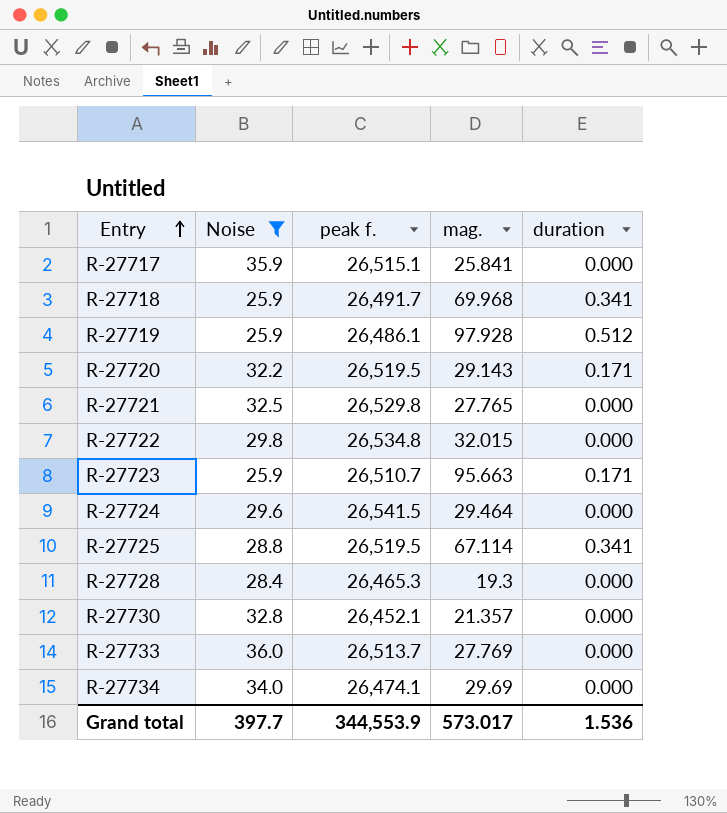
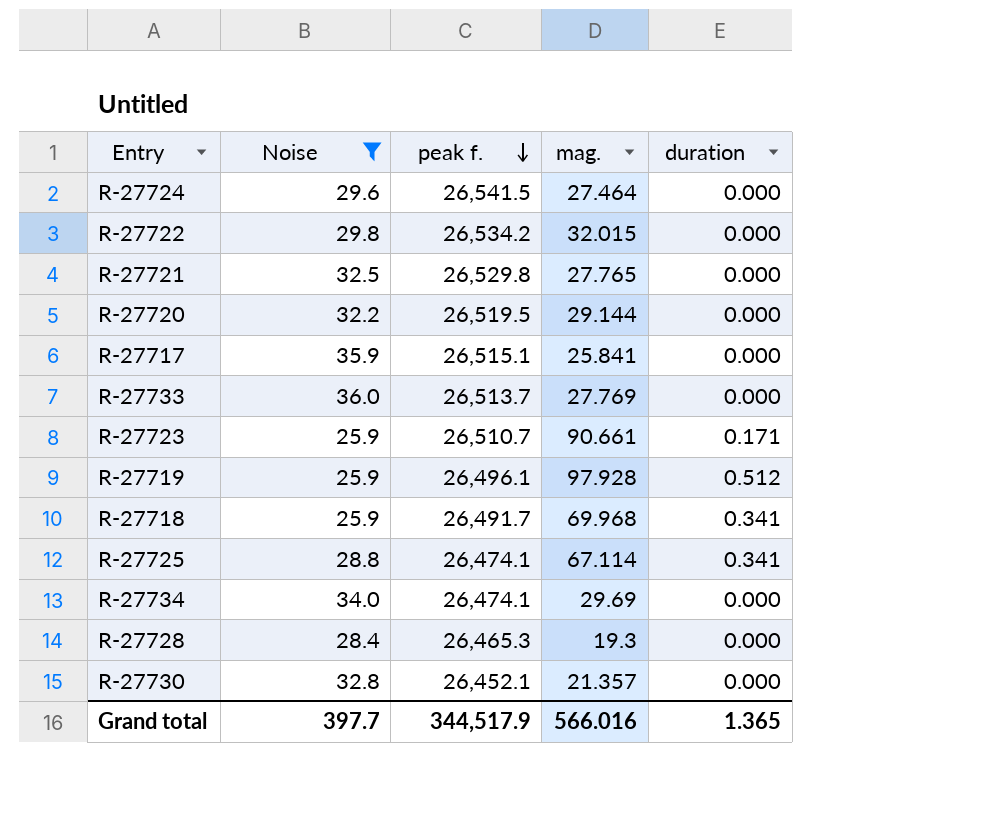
row order: Entry ascending -> peak f. descending
R-27724 | mag.: 29.464 -> 27.464
R-27722 | peak f.: 26,534.8 -> 26,534.2
R-27720 | mag.: 29.143 -> 29.144
R-27720 | duration: 0.171 -> 0.000
R-27723 | mag.: 95.663 -> 90.661
R-27719 | peak f.: 26,486.1 -> 26,496.1
R-27725 | peak f.: 26,519.5 -> 26,474.1
Grand total | peak f.: 344,553.9 -> 344,517.9
Grand total | mag.: 573.017 -> 566.016
Grand total | duration: 1.536 -> 1.365

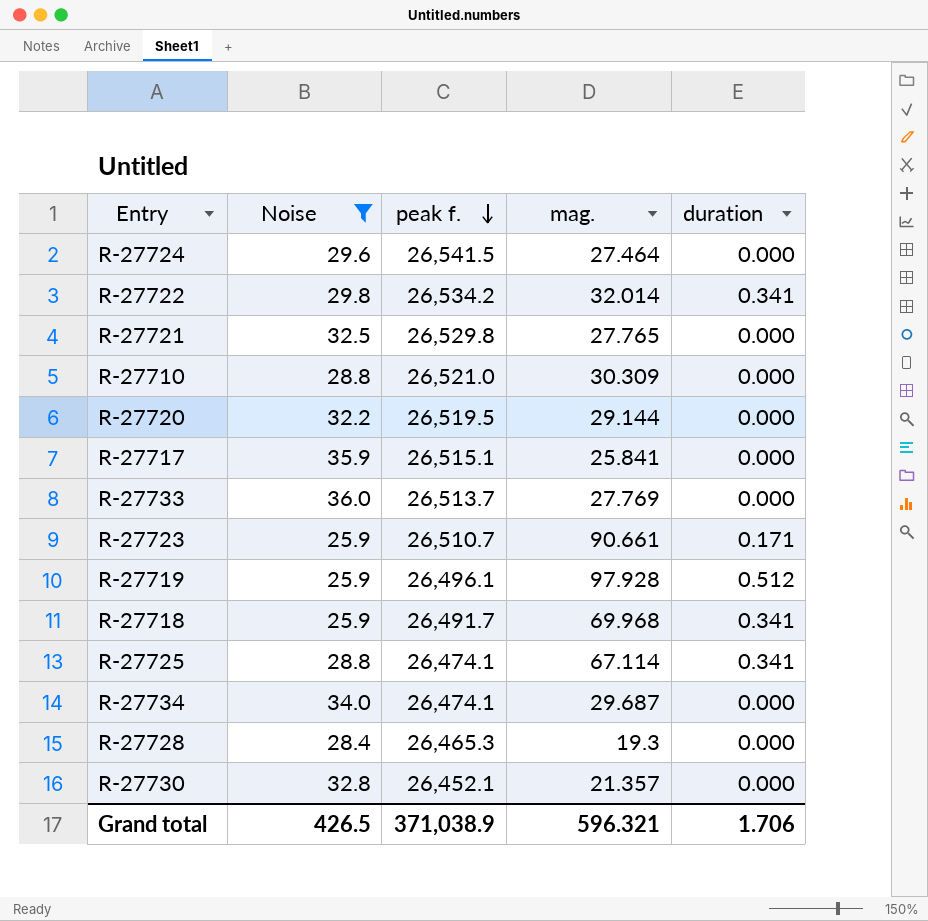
R-27722 | mag.: 32.015 -> 32.014
R-27722 | duration: 0.000 -> 0.341
row R-27710: none -> 28.8 | 26,521.0 | 30.309 | 0.000
R-27734 | mag.: 29.69 -> 29.687
Grand total | Noise: 397.7 -> 426.5
Grand total | peak f.: 344,517.9 -> 371,038.9
Grand total | mag.: 566.016 -> 596.321
Grand total | duration: 1.365 -> 1.706

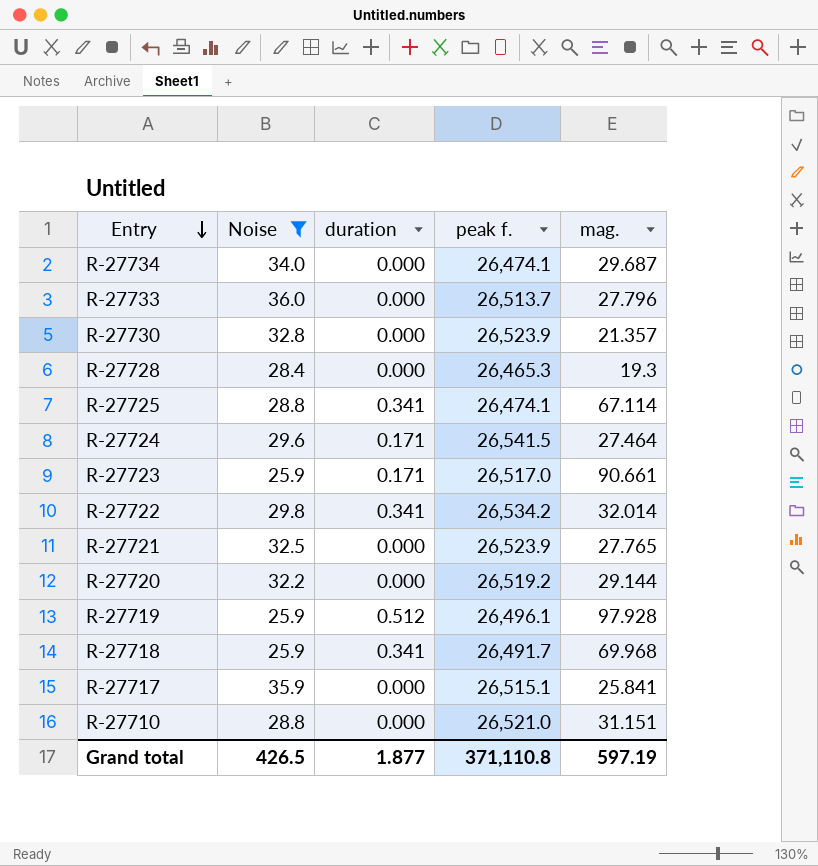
row order: peak f. descending -> Entry descending
column duration | position: 5 -> 3
R-27733 | mag.: 27.769 -> 27.796
R-27730 | peak f.: 26,452.1 -> 26,523.9
R-27724 | duration: 0.000 -> 0.171
R-27723 | peak f.: 26,510.7 -> 26,517.0
R-27721 | peak f.: 26,529.8 -> 26,523.9
R-27720 | peak f.: 26,519.5 -> 26,519.2
R-27710 | mag.: 30.309 -> 31.151
Grand total | duration: 1.706 -> 1.877
Grand total | peak f.: 371,038.9 -> 371,110.8
Grand total | mag.: 596.321 -> 597.19

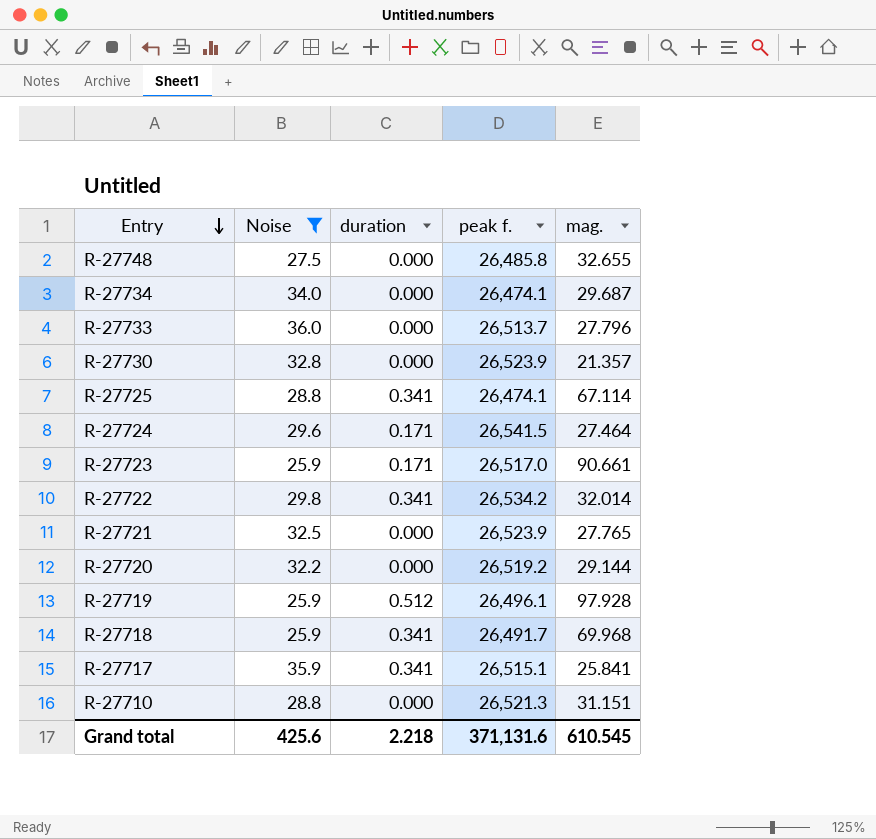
row R-27728: 28.4 | 0.000 | 26,465.3 | 19.3 -> none
row R-27748: none -> 27.5 | 0.000 | 26,485.8 | 32.655
R-27717 | duration: 0.000 -> 0.341
R-27710 | peak f.: 26,521.0 -> 26,521.3
Grand total | Noise: 426.5 -> 425.6
Grand total | duration: 1.877 -> 2.218
Grand total | peak f.: 371,110.8 -> 371,131.6
Grand total | mag.: 597.19 -> 610.545

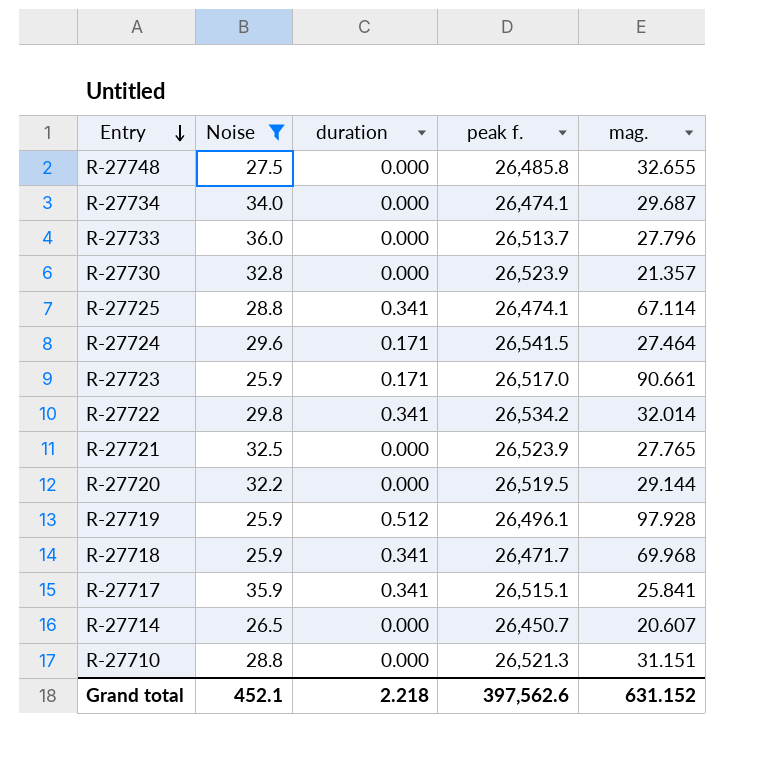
R-27720 | peak f.: 26,519.2 -> 26,519.5
R-27718 | peak f.: 26,491.7 -> 26,471.7
row R-27714: none -> 26.5 | 0.000 | 26,450.7 | 20.607
Grand total | Noise: 425.6 -> 452.1
Grand total | peak f.: 371,131.6 -> 397,562.6
Grand total | mag.: 610.545 -> 631.152

